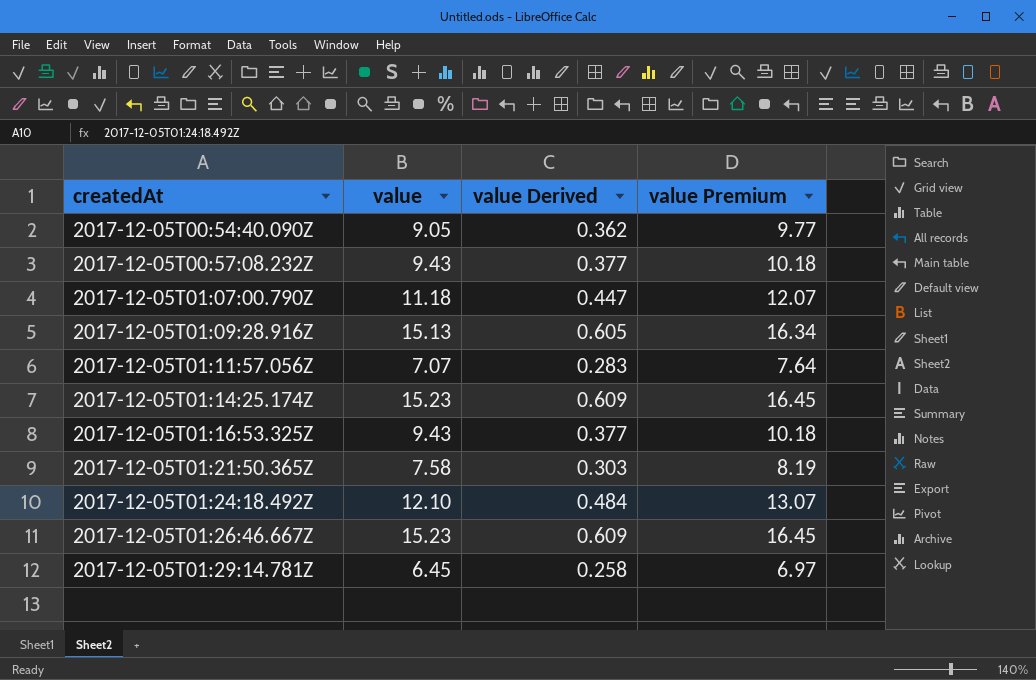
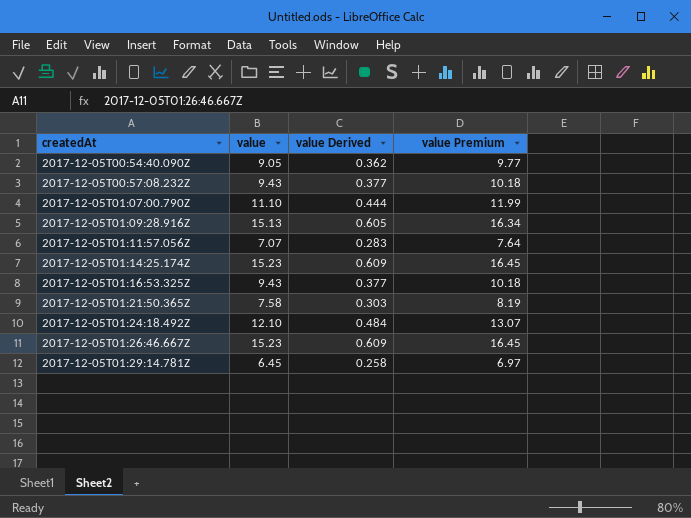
2017-12-05T01:07:00.790Z | value: 11.18 -> 11.10
2017-12-05T01:07:00.790Z | value Derived: 0.447 -> 0.444
2017-12-05T01:07:00.790Z | value Premium: 12.07 -> 11.99

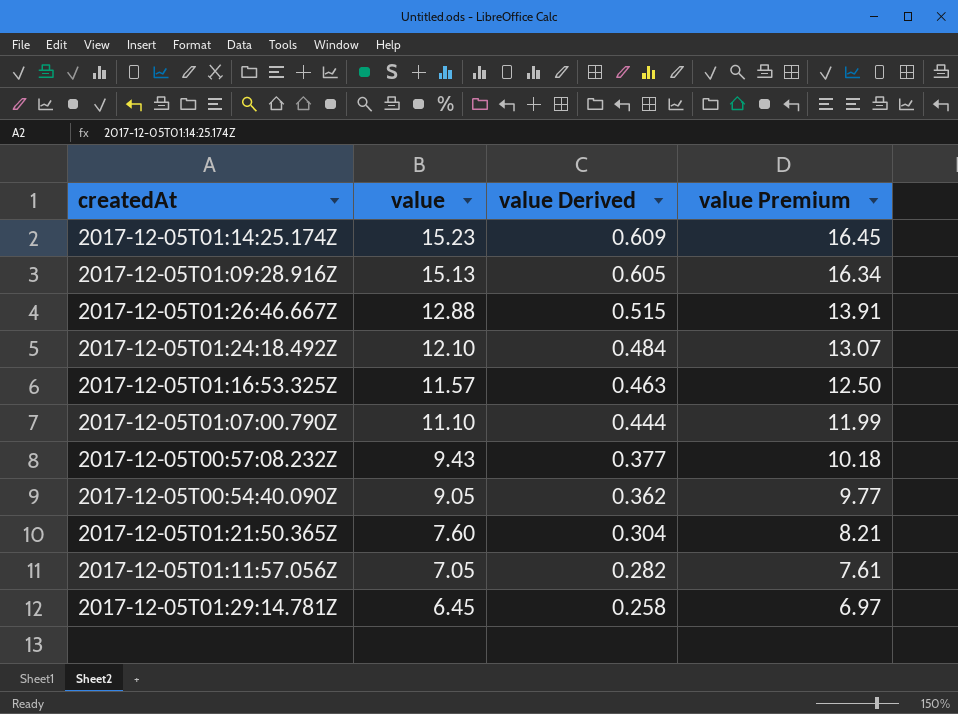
row order: createdAt ascending -> value descending
2017-12-05T01:26:46.667Z | value: 15.23 -> 12.88
2017-12-05T01:26:46.667Z | value Derived: 0.609 -> 0.515
2017-12-05T01:26:46.667Z | value Premium: 16.45 -> 13.91
2017-12-05T01:16:53.325Z | value: 9.43 -> 11.57
2017-12-05T01:16:53.325Z | value Derived: 0.377 -> 0.463
2017-12-05T01:16:53.325Z | value Premium: 10.18 -> 12.50
2017-12-05T01:21:50.365Z | value: 7.58 -> 7.60
2017-12-05T01:21:50.365Z | value Derived: 0.303 -> 0.304
2017-12-05T01:21:50.365Z | value Premium: 8.19 -> 8.21
2017-12-05T01:11:57.056Z | value: 7.07 -> 7.05
2017-12-05T01:11:57.056Z | value Derived: 0.283 -> 0.282
2017-12-05T01:11:57.056Z | value Premium: 7.64 -> 7.61

